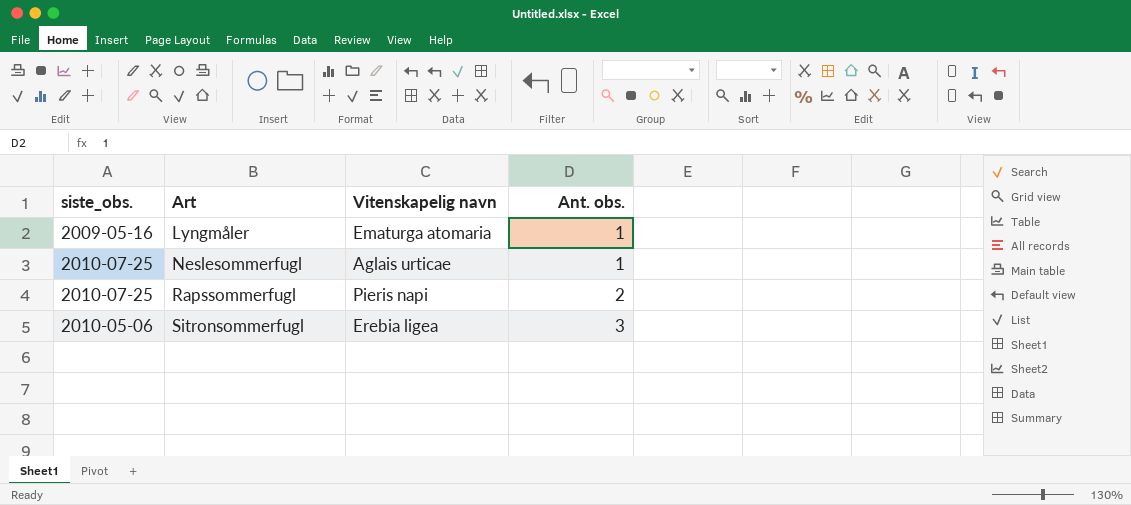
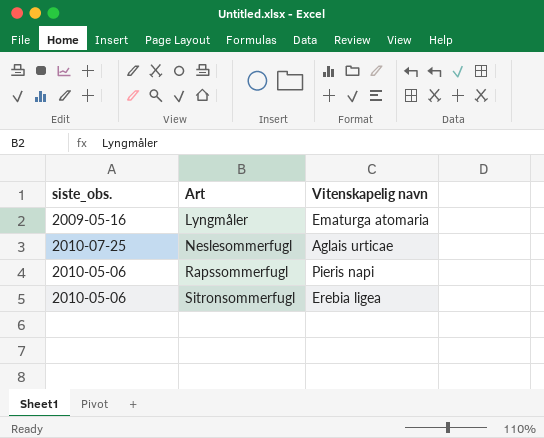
column Ant. obs. | position: 4 -> none
Rapssommerfugl | siste_obs.: 2010-07-25 -> 2010-05-06

